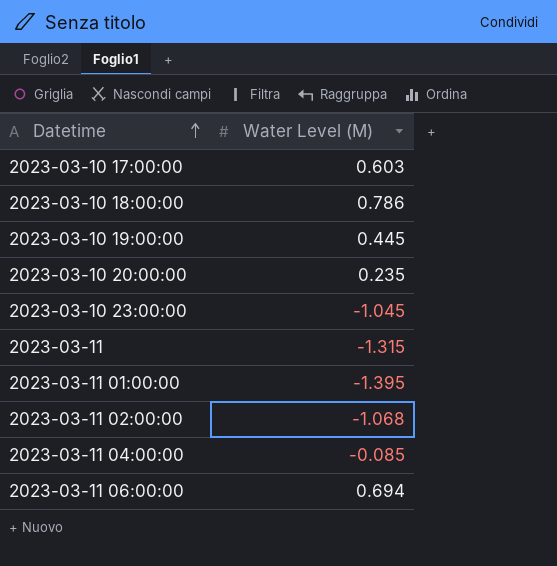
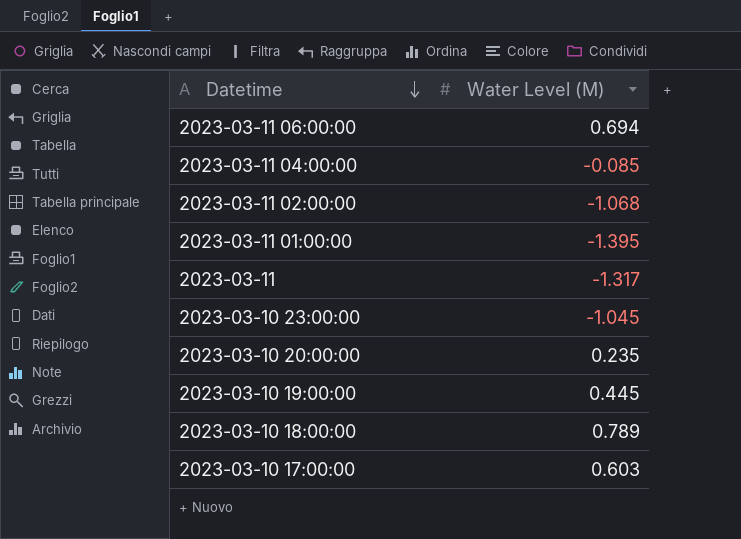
row order: Datetime ascending -> Datetime descending
2023-03-11 | Water Level (M): -1.315 -> -1.317
2023-03-10 18:00:00 | Water Level (M): 0.786 -> 0.789

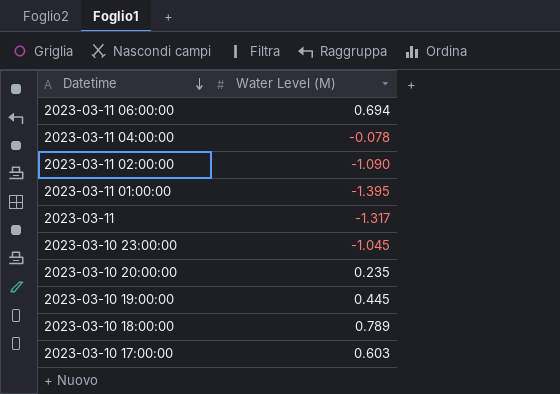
2023-03-11 04:00:00 | Water Level (M): -0.085 -> -0.078
2023-03-11 02:00:00 | Water Level (M): -1.068 -> -1.090

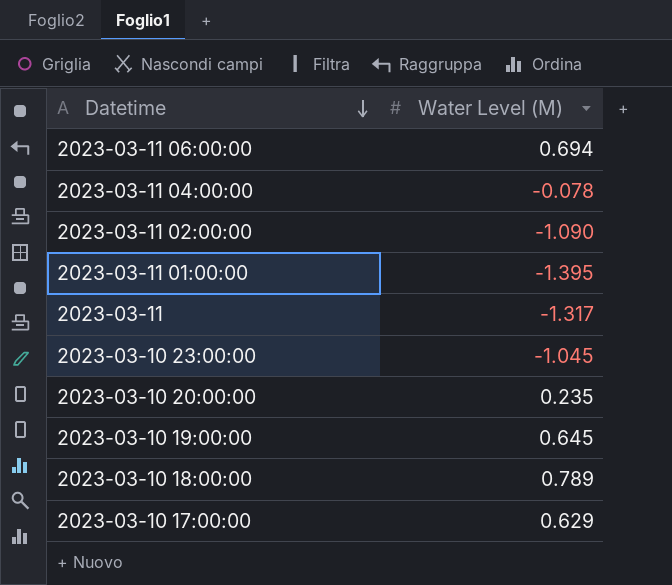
2023-03-10 19:00:00 | Water Level (M): 0.445 -> 0.645
2023-03-10 17:00:00 | Water Level (M): 0.603 -> 0.629

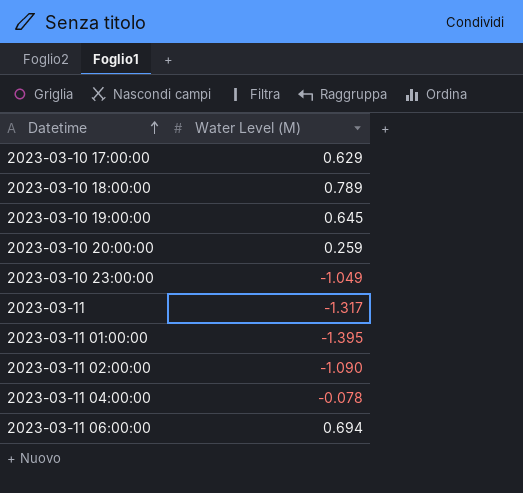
row order: Datetime descending -> Datetime ascending
2023-03-10 20:00:00 | Water Level (M): 0.235 -> 0.259
2023-03-10 23:00:00 | Water Level (M): -1.045 -> -1.049

